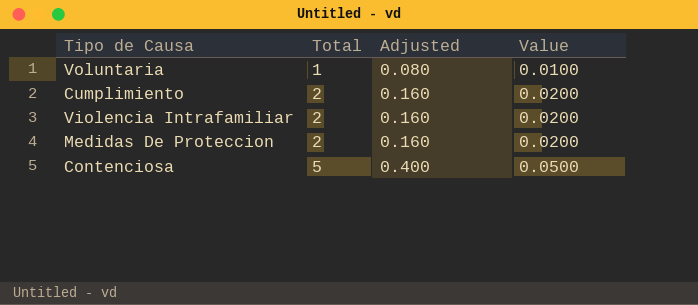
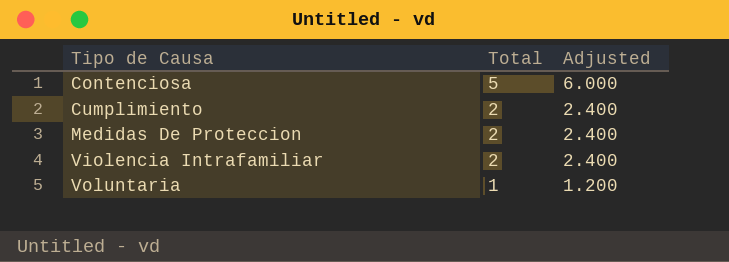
row order: Total ascending -> Tipo de Causa ascending
column Value | formula: [Total] * 0.01 -> none
column Adjusted | formula: [Total] * 0.08 -> [Total] * 1.2

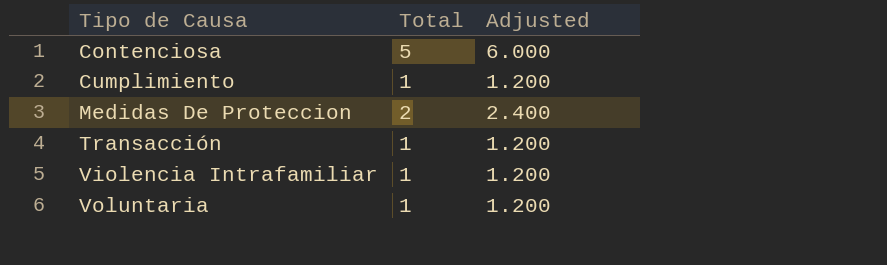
Cumplimiento | Total: 2 -> 1
Cumplimiento | Adjusted: 2.400 -> 1.200
row Transacción: none -> 1 | 1.200
Violencia Intrafamiliar | Total: 2 -> 1
Violencia Intrafamiliar | Adjusted: 2.400 -> 1.200

